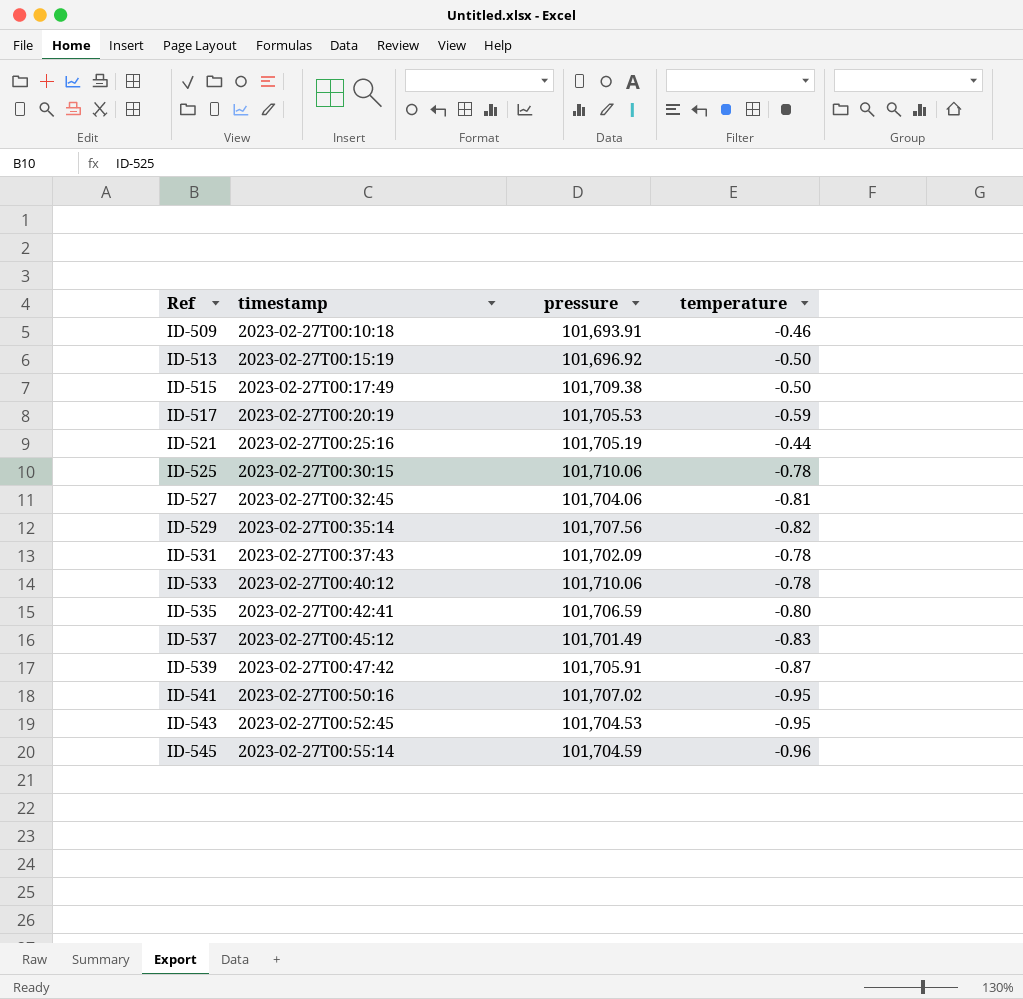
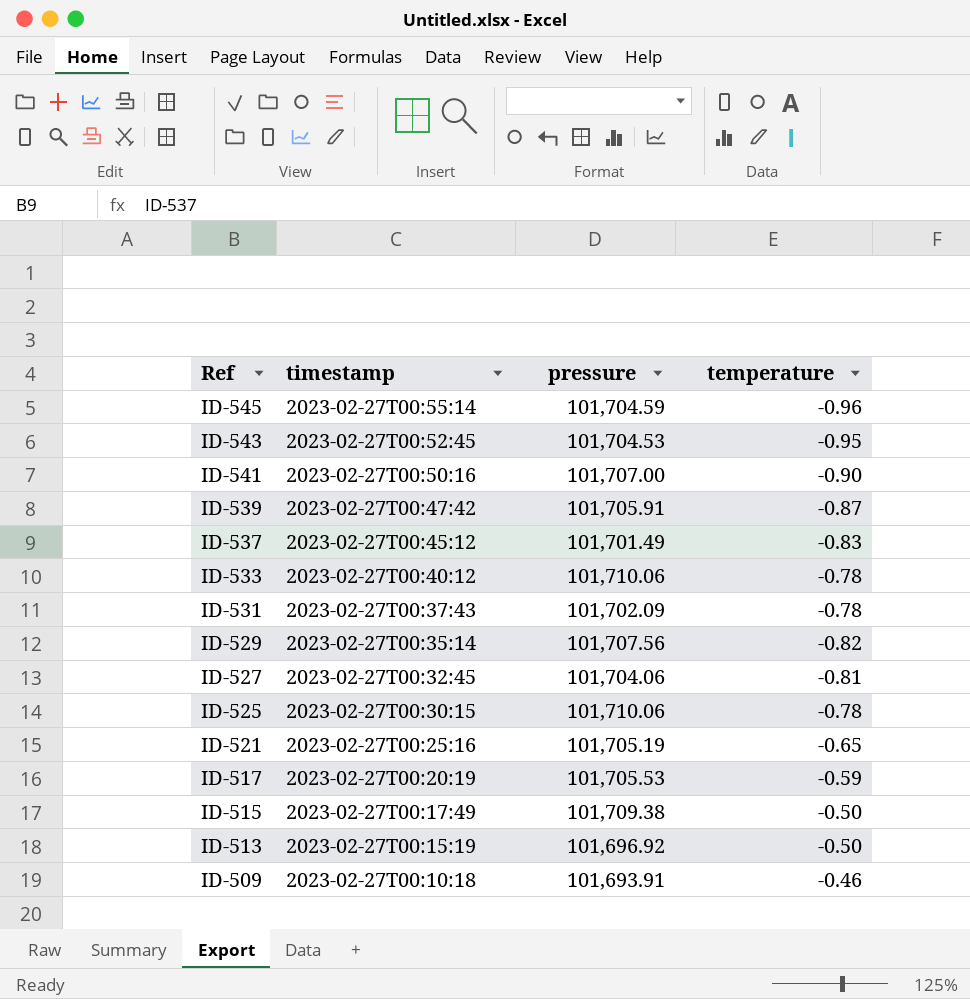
row order: Ref ascending -> Ref descending
row ID-535: 2023-02-27T00:42:41 | 101,706.59 | -0.80 -> none
ID-541 | pressure: 101,707.02 -> 101,707.00
ID-541 | temperature: -0.95 -> -0.90
ID-521 | temperature: -0.44 -> -0.65

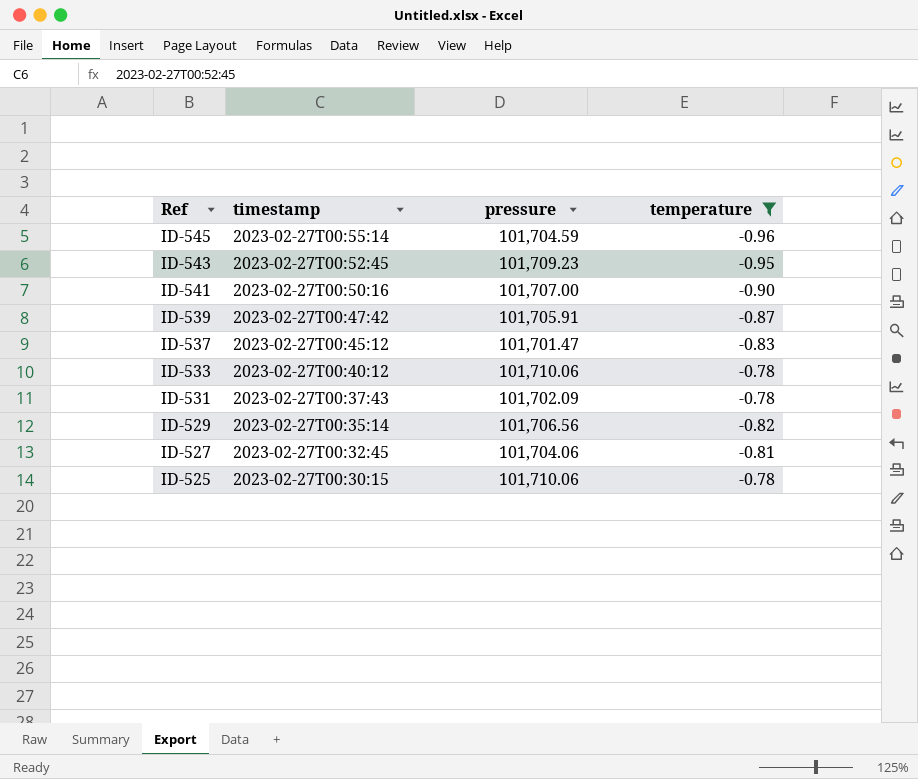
filter: none -> temperature <= -0.78
ID-543 | pressure: 101,704.53 -> 101,709.23
ID-537 | pressure: 101,701.49 -> 101,701.47
ID-529 | pressure: 101,707.56 -> 101,706.56

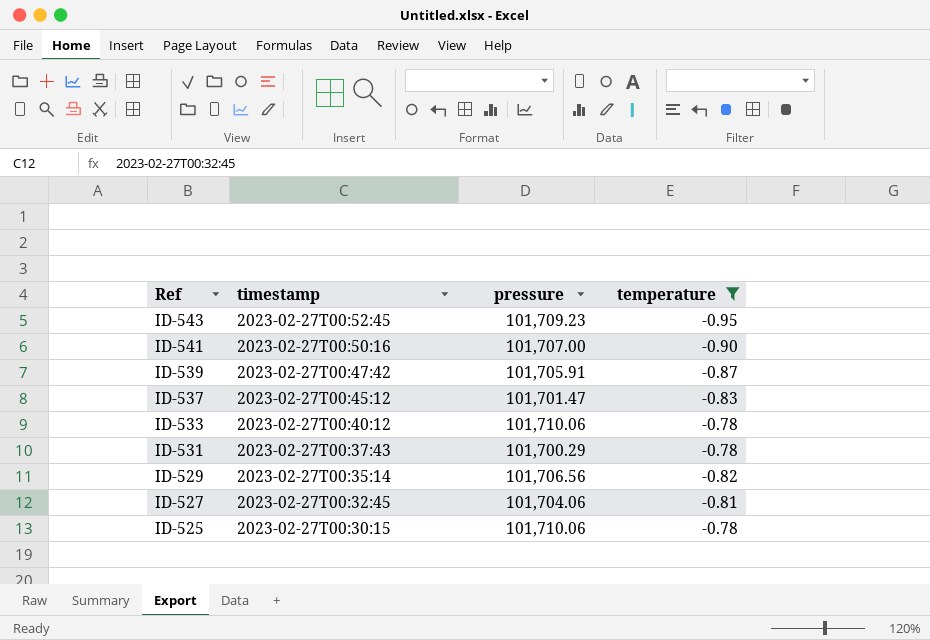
row ID-545: 2023-02-27T00:55:14 | 101,704.59 | -0.96 -> none
ID-531 | pressure: 101,702.09 -> 101,700.29

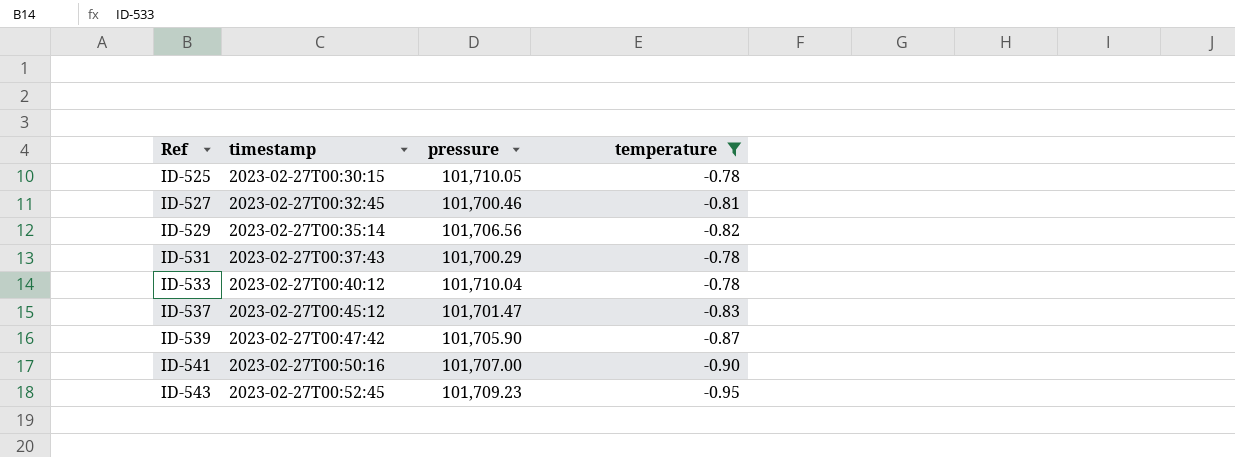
row order: Ref descending -> Ref ascending
ID-525 | pressure: 101,710.06 -> 101,710.05
ID-527 | pressure: 101,704.06 -> 101,700.46
ID-533 | pressure: 101,710.06 -> 101,710.04
ID-539 | pressure: 101,705.91 -> 101,705.90

